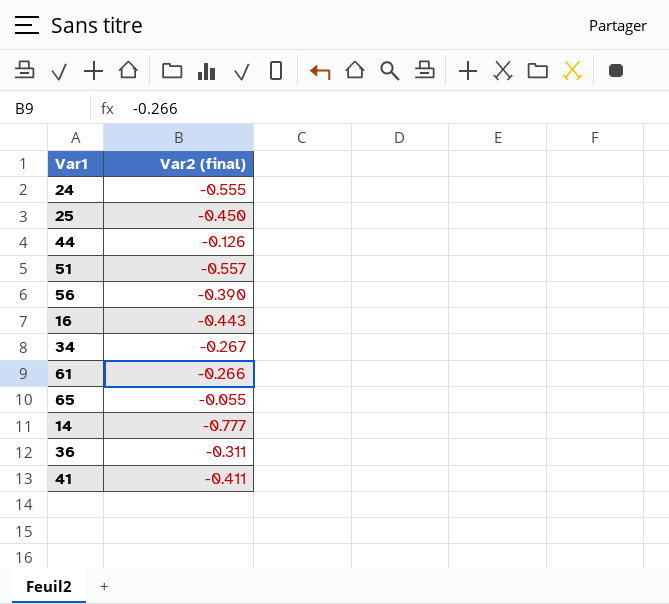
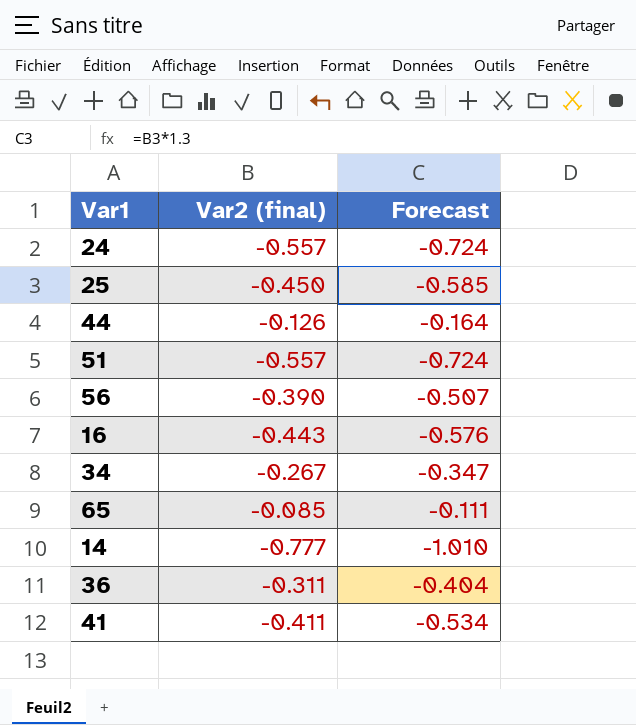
column Forecast | formula: none -> [Var2 (final)] * 1.3
row 61: -0.266 -> none
24 | Var2 (final): -0.555 -> -0.557
65 | Var2 (final): -0.055 -> -0.085

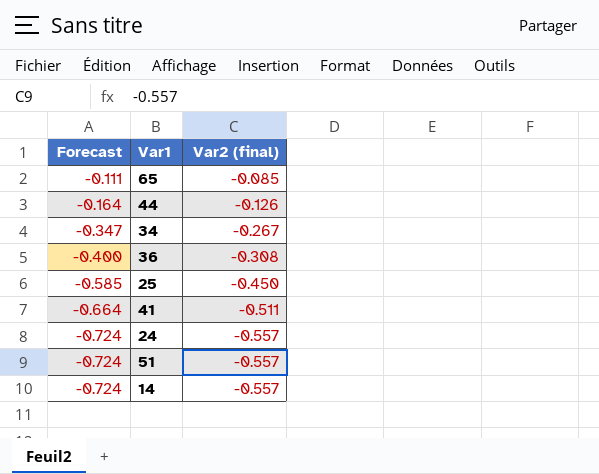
row order: none -> Forecast descending
column Forecast | position: 3 -> 1
row 56: -0.390 | -0.507 -> none
row 16: -0.443 | -0.576 -> none
36 | Forecast: -0.404 -> -0.400
36 | Var2 (final): -0.311 -> -0.308
41 | Forecast: -0.534 -> -0.664
41 | Var2 (final): -0.411 -> -0.511
14 | Forecast: -1.010 -> -0.724
14 | Var2 (final): -0.777 -> -0.557

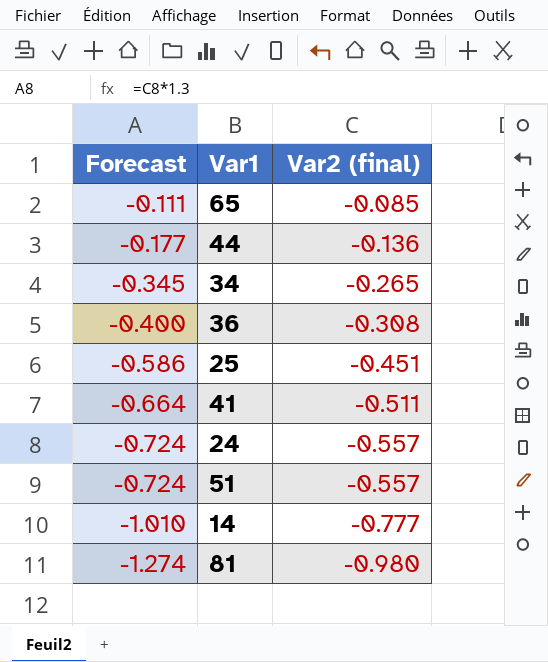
44 | Forecast: -0.164 -> -0.177
44 | Var2 (final): -0.126 -> -0.136
34 | Forecast: -0.347 -> -0.345
34 | Var2 (final): -0.267 -> -0.265
25 | Forecast: -0.585 -> -0.586
25 | Var2 (final): -0.450 -> -0.451
14 | Forecast: -0.724 -> -1.010
14 | Var2 (final): -0.557 -> -0.777
row 81: none -> -1.274 | -0.980

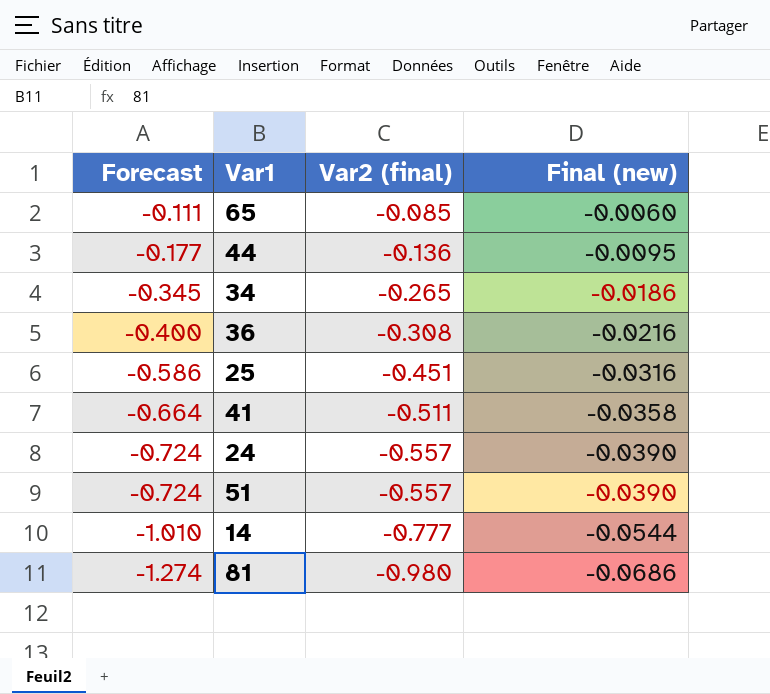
column Final (new) | formula: none -> [Var2 (final)] * 0.07

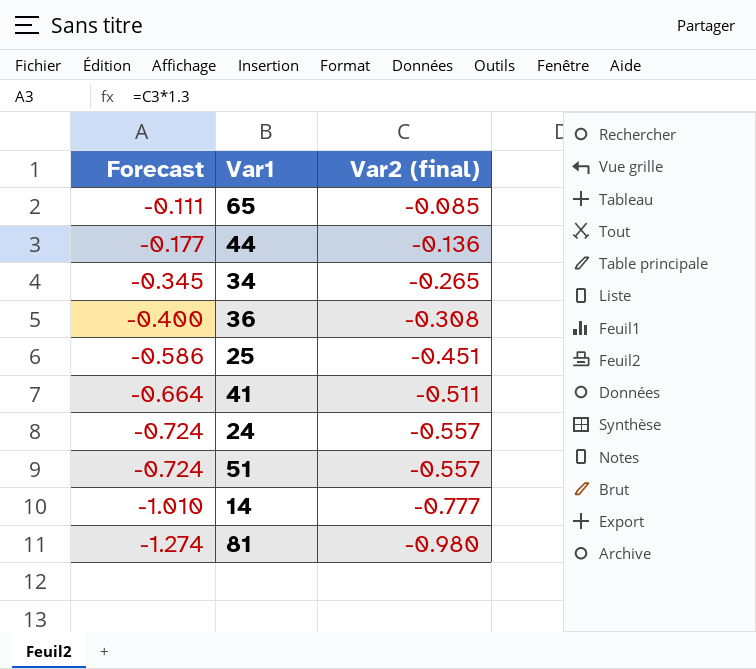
column Final (new) | formula: [Var2 (final)] * 0.07 -> none

